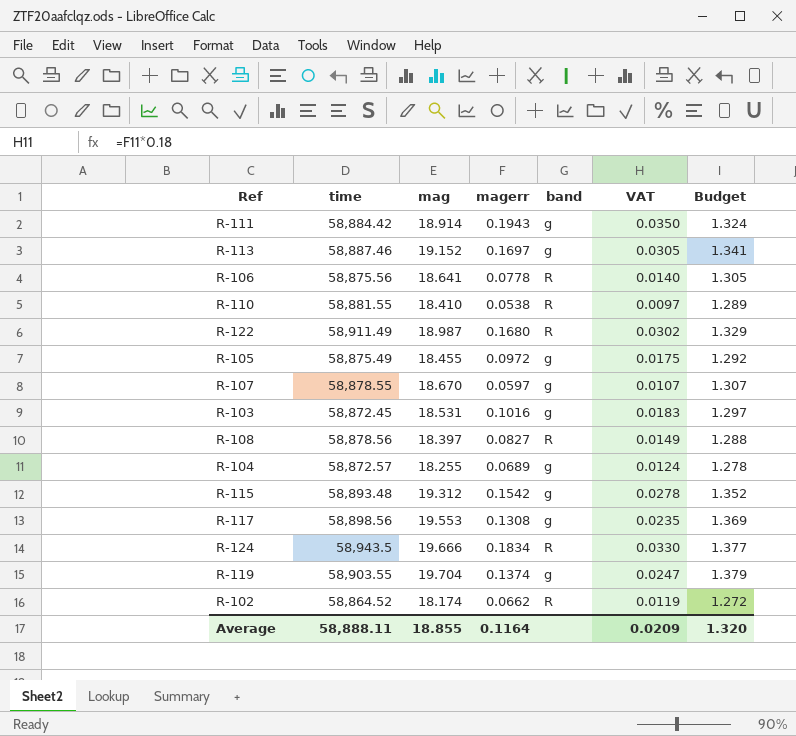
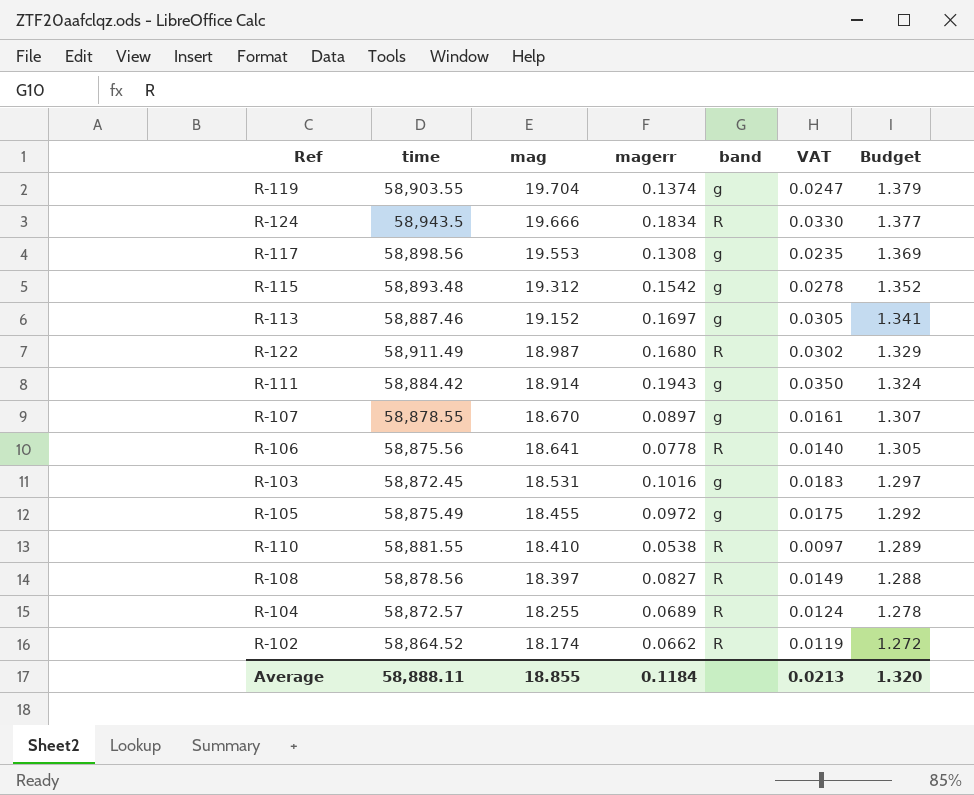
row order: none -> mag descending
R-107 | magerr: 0.0597 -> 0.0897
R-107 | VAT: 0.0107 -> 0.0161
R-104 | band: g -> R
Average | magerr: 0.1164 -> 0.1184
Average | VAT: 0.0209 -> 0.0213

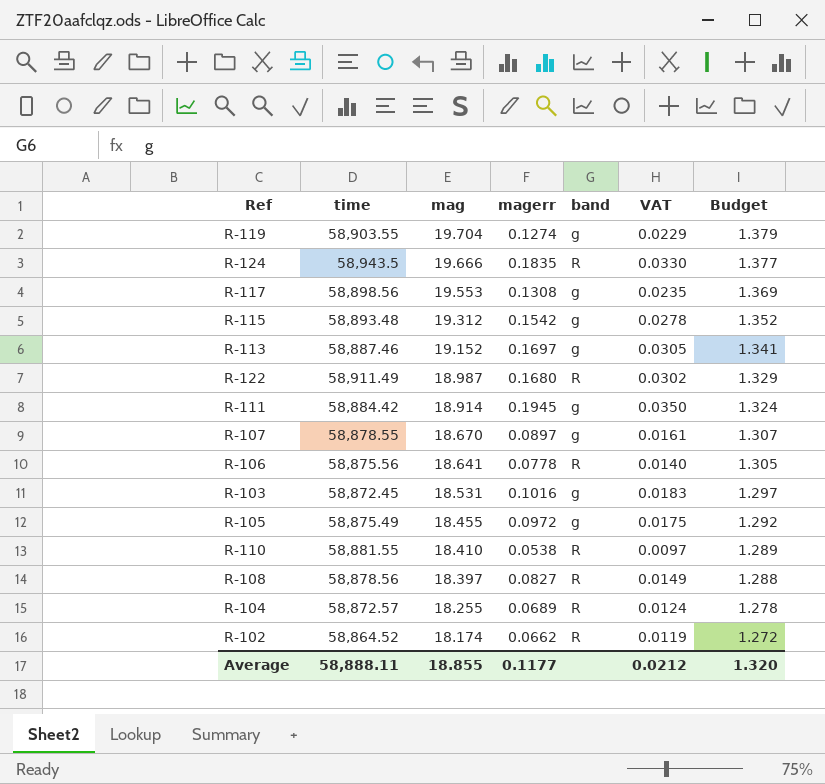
R-119 | magerr: 0.1374 -> 0.1274
R-119 | VAT: 0.0247 -> 0.0229
R-124 | magerr: 0.1834 -> 0.1835
R-111 | magerr: 0.1943 -> 0.1945
Average | magerr: 0.1184 -> 0.1177
Average | VAT: 0.0213 -> 0.0212

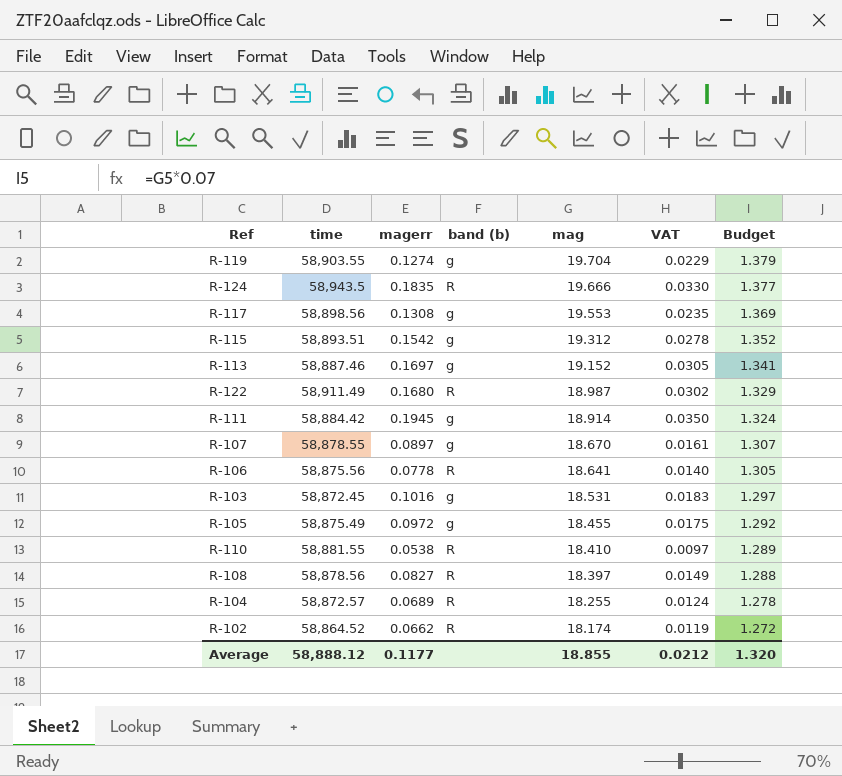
column name: band -> band (b)
column mag | position: 3 -> 5
R-115 | time: 58,893.48 -> 58,893.51
Average | time: 58,888.11 -> 58,888.12

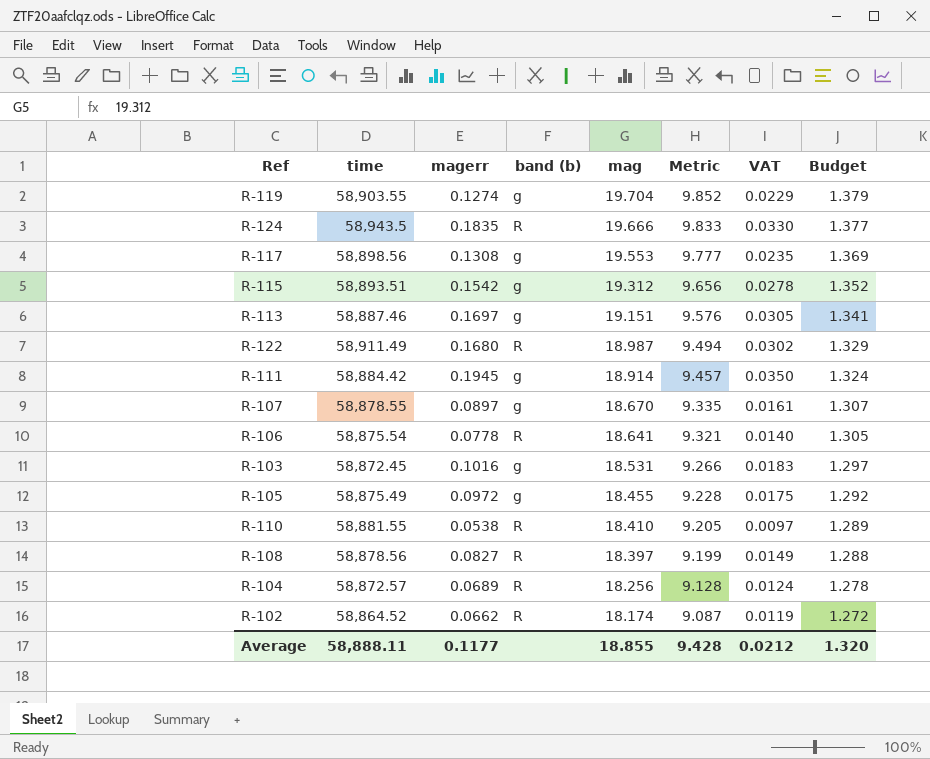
column Metric | formula: none -> [mag] * 0.5
R-113 | mag: 19.152 -> 19.151
R-106 | time: 58,875.56 -> 58,875.54
R-104 | mag: 18.255 -> 18.256
Average | time: 58,888.12 -> 58,888.11

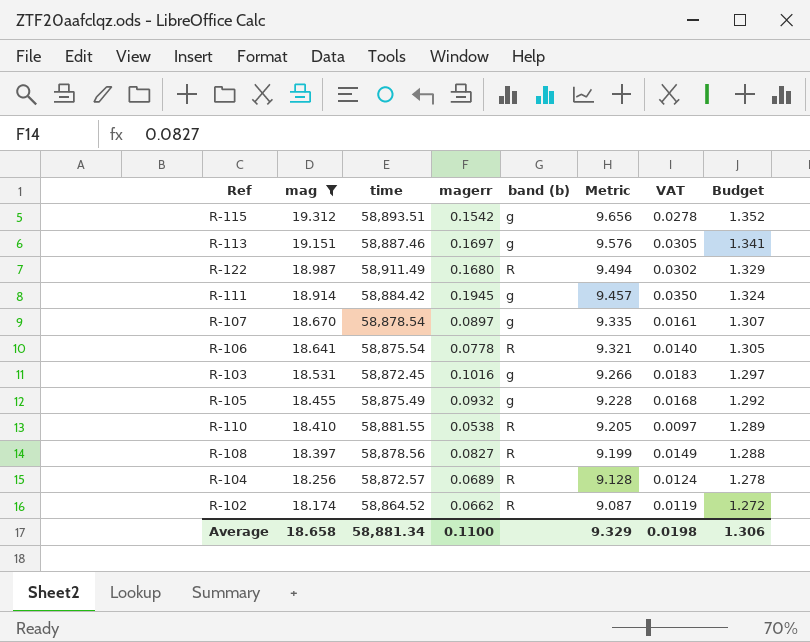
filter: none -> mag <= 19.312
column mag | position: 5 -> 2
R-107 | time: 58,878.55 -> 58,878.54
R-105 | magerr: 0.0972 -> 0.0932
R-105 | VAT: 0.0175 -> 0.0168
Average | mag: 18.855 -> 18.658
Average | time: 58,888.11 -> 58,881.34
Average | magerr: 0.1177 -> 0.1100
Average | Metric: 9.428 -> 9.329
Average | VAT: 0.0212 -> 0.0198
Average | Budget: 1.320 -> 1.306

